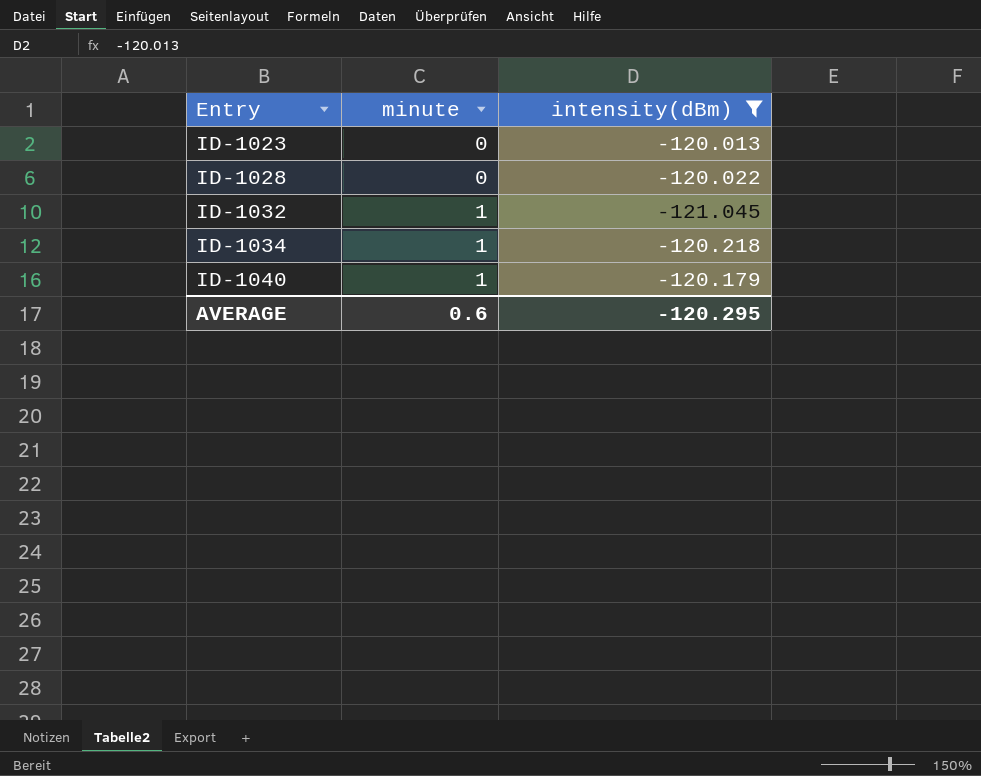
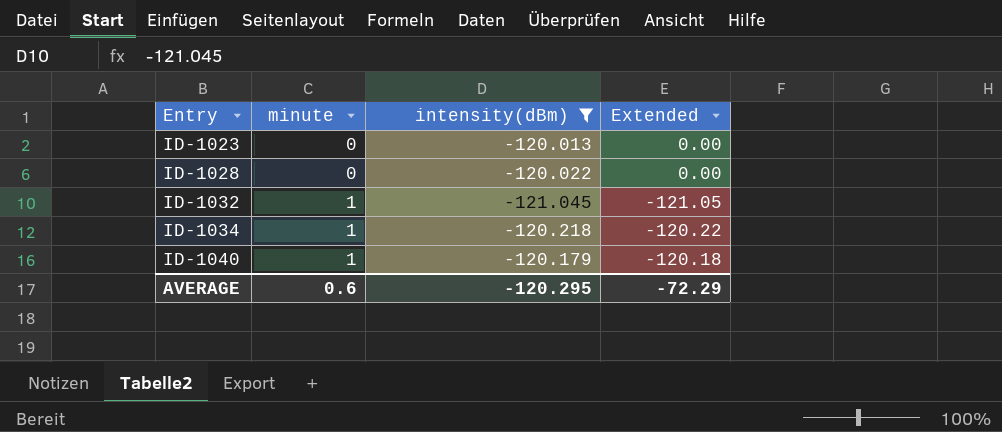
column Extended | formula: none -> [minute] * [intensity(dBm)]

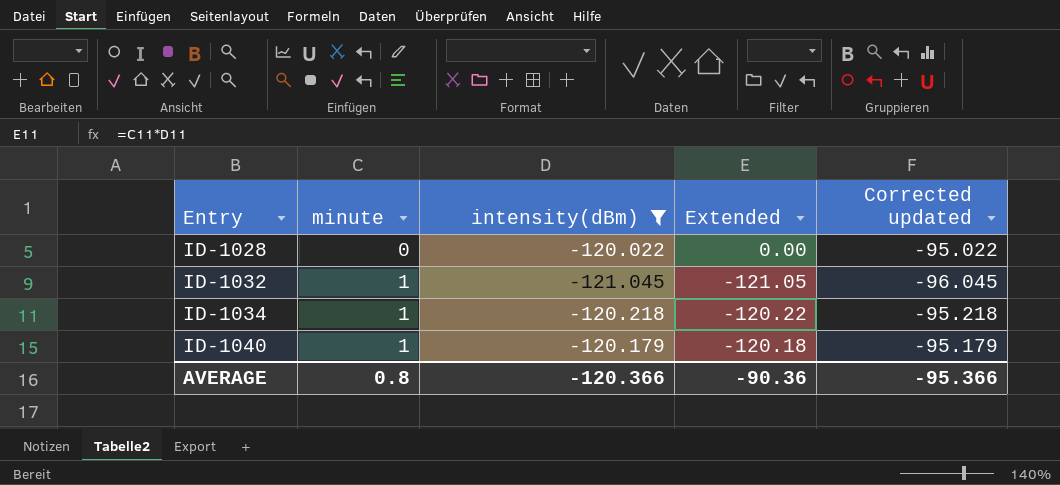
column Corrected updated | formula: none -> [intensity(dBm)] + 25
row ID-1023: 0 | -120.013 | 0.00 -> none
AVERAGE | minute: 0.6 -> 0.8
AVERAGE | intensity(dBm): -120.295 -> -120.366
AVERAGE | Extended: -72.29 -> -90.36

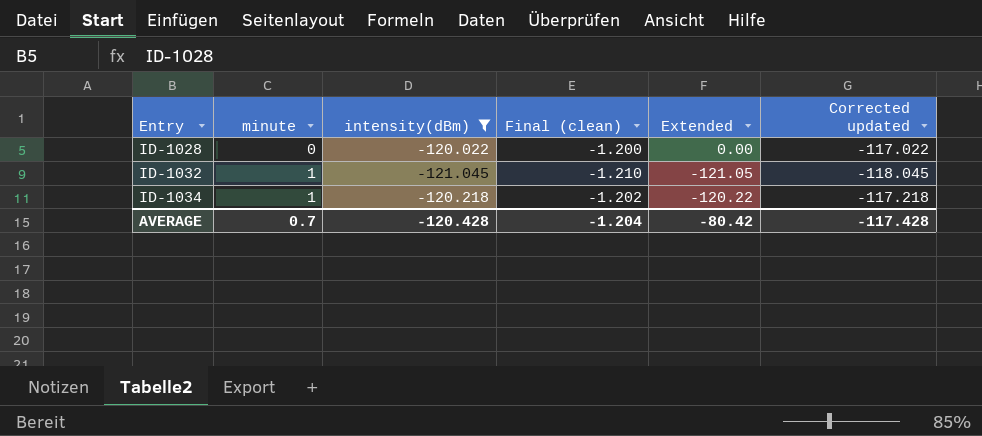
column Final (clean) | formula: none -> [intensity(dBm)] * 0.01
column Corrected updated | formula: [intensity(dBm)] + 25 -> [intensity(dBm)] + 3
row ID-1040: 1 | -120.179 | -120.18 | -95.179 -> none
AVERAGE | minute: 0.8 -> 0.7
AVERAGE | intensity(dBm): -120.366 -> -120.428
AVERAGE | Extended: -90.36 -> -80.42
AVERAGE | Corrected updated: -95.366 -> -117.428

